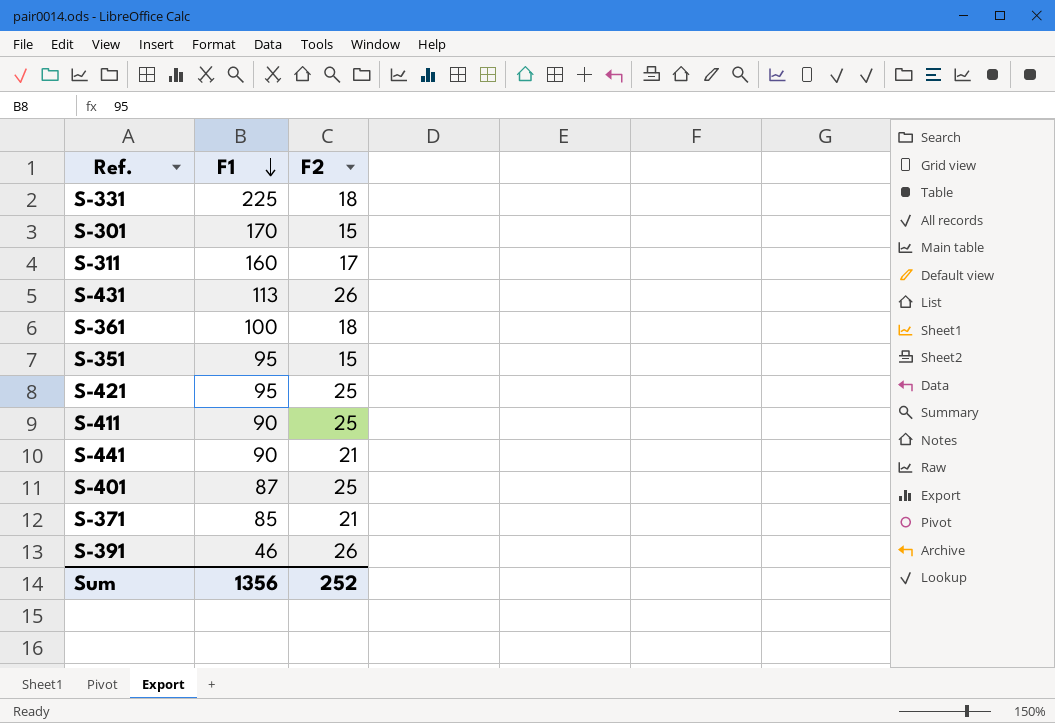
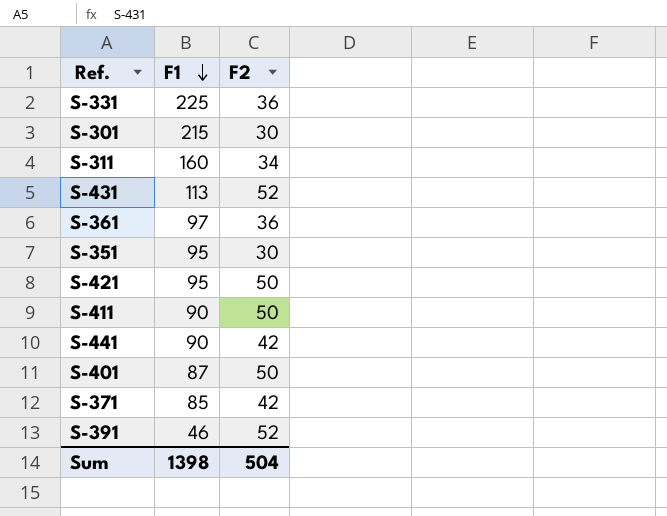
S-331 | F2: 18 -> 36
S-301 | F1: 170 -> 215
S-301 | F2: 15 -> 30
S-311 | F2: 17 -> 34
S-431 | F2: 26 -> 52
S-361 | F1: 100 -> 97
S-361 | F2: 18 -> 36
S-351 | F2: 15 -> 30
S-421 | F2: 25 -> 50
S-411 | F2: 25 -> 50
S-441 | F2: 21 -> 42
S-401 | F2: 25 -> 50
S-371 | F2: 21 -> 42
S-391 | F2: 26 -> 52
Sum | F1: 1356 -> 1398
Sum | F2: 252 -> 504

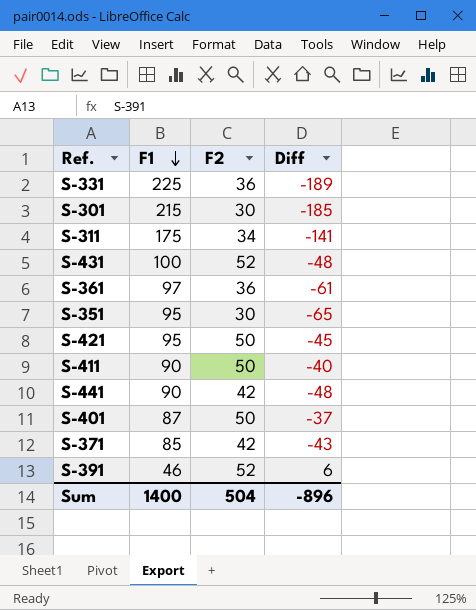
column Diff | formula: none -> [F2] - [F1]
S-311 | F1: 160 -> 175
S-431 | F1: 113 -> 100
Sum | F1: 1398 -> 1400

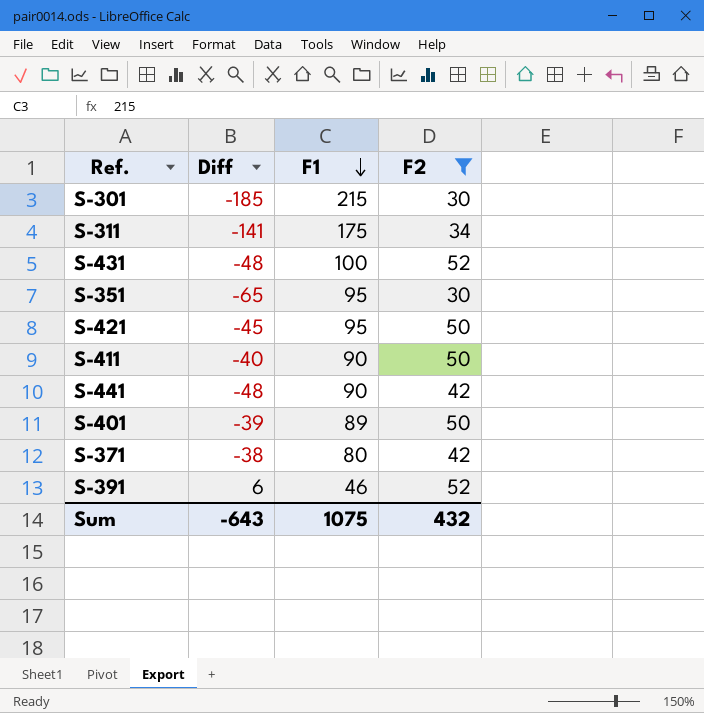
filter: none -> F2 != 36
column Diff | position: 4 -> 2
S-401 | Diff: -37 -> -39
S-401 | F1: 87 -> 89
S-371 | Diff: -43 -> -38
S-371 | F1: 85 -> 80
Sum | Diff: -896 -> -643
Sum | F1: 1400 -> 1075
Sum | F2: 504 -> 432

